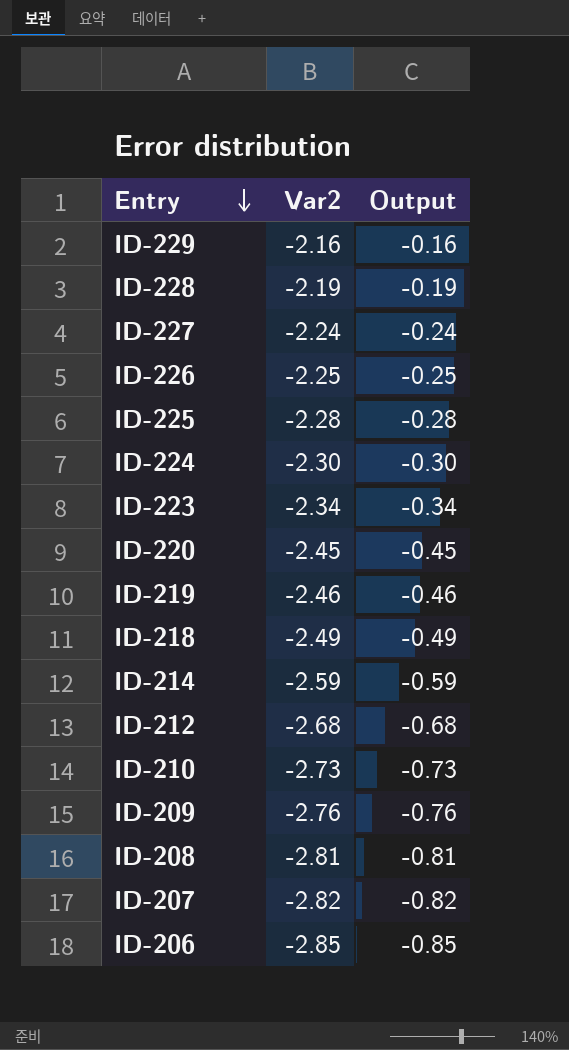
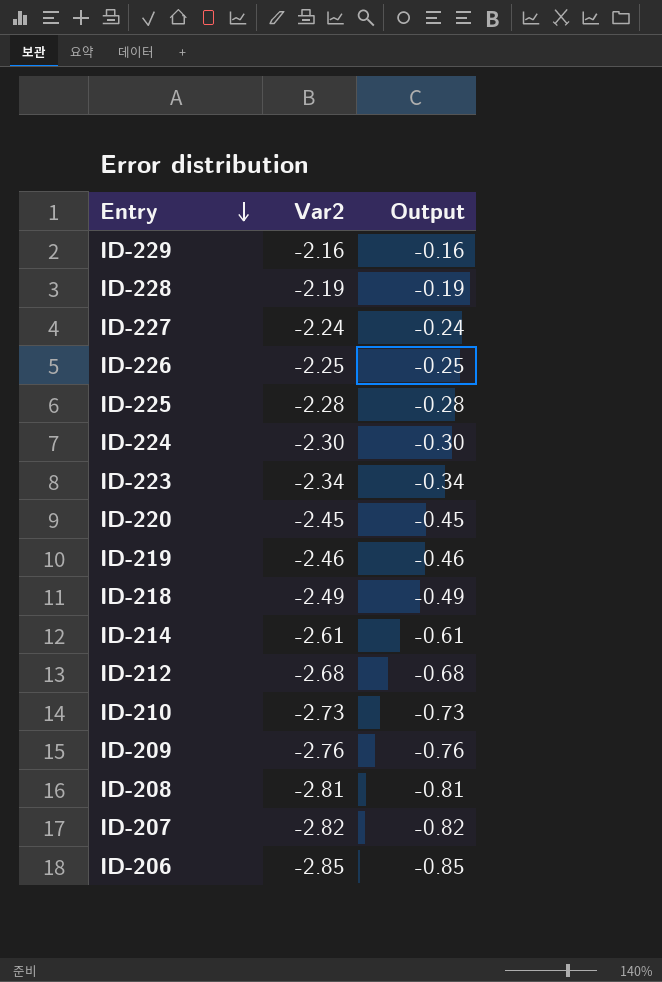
ID-214 | Var2: -2.59 -> -2.61
ID-214 | Output: -0.59 -> -0.61

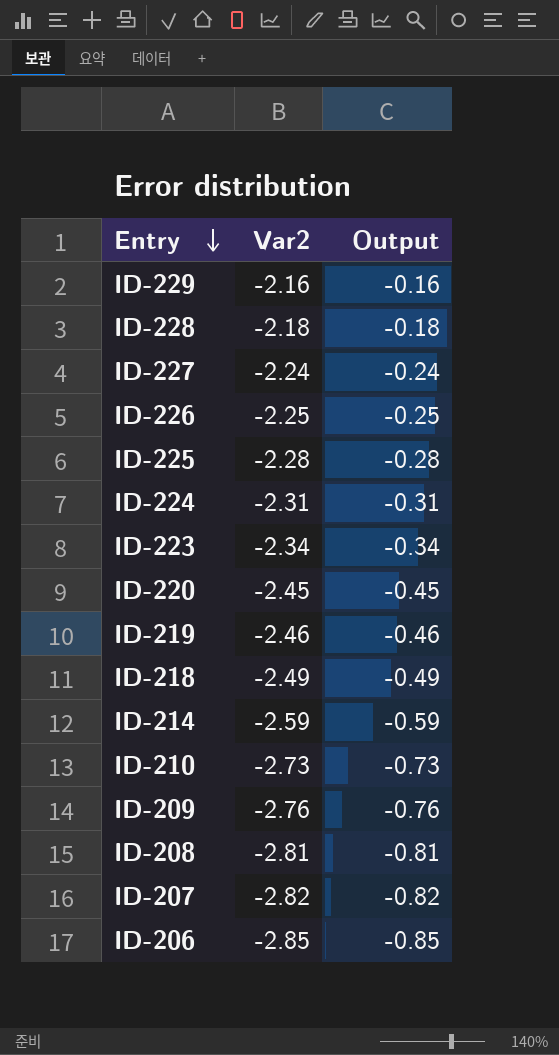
row ID-212: -2.68 | -0.68 -> none
ID-228 | Var2: -2.19 -> -2.18
ID-228 | Output: -0.19 -> -0.18
ID-224 | Var2: -2.30 -> -2.31
ID-224 | Output: -0.30 -> -0.31
ID-214 | Var2: -2.61 -> -2.59
ID-214 | Output: -0.61 -> -0.59

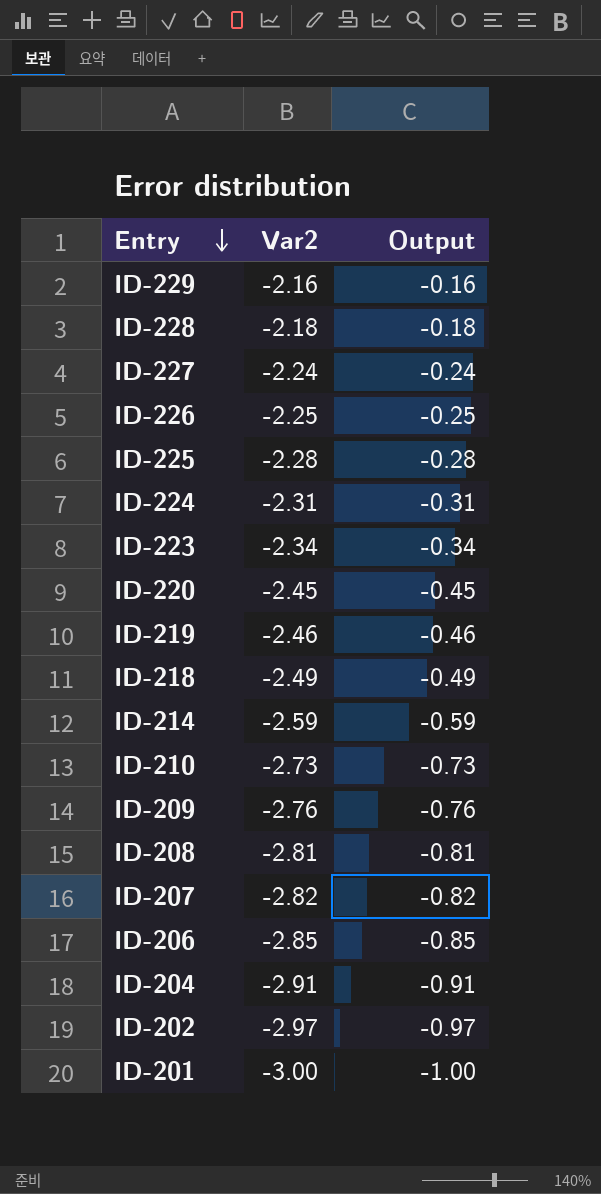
row ID-204: none -> -2.91 | -0.91
row ID-202: none -> -2.97 | -0.97
row ID-201: none -> -3.00 | -1.00

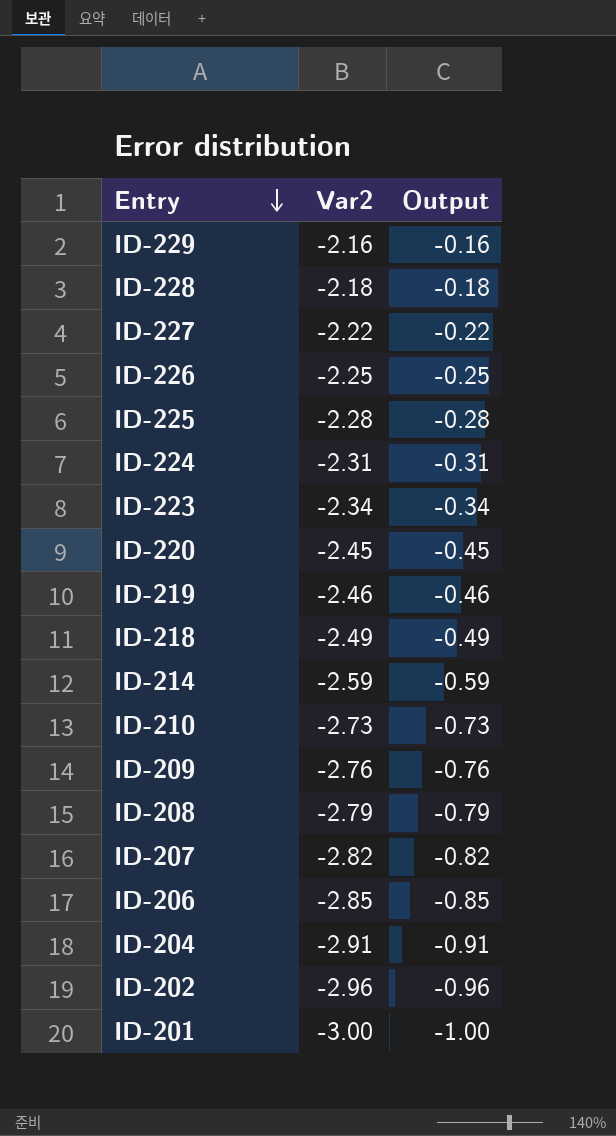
ID-227 | Var2: -2.24 -> -2.22
ID-227 | Output: -0.24 -> -0.22
ID-208 | Var2: -2.81 -> -2.79
ID-208 | Output: -0.81 -> -0.79
ID-202 | Var2: -2.97 -> -2.96
ID-202 | Output: -0.97 -> -0.96

